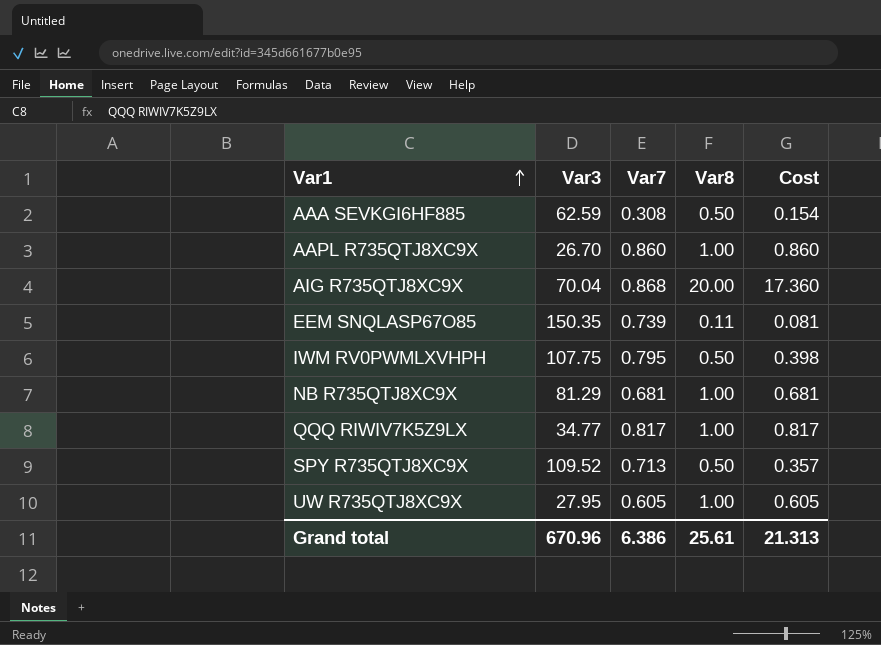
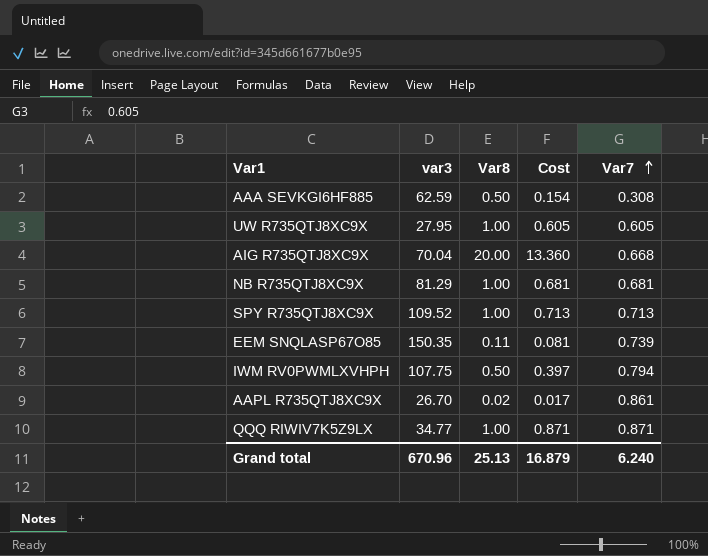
row order: Var1 ascending -> Var7 ascending
column name: Var3 -> var3
column Var7 | position: 3 -> 5
AIG R735QTJ8XC9X | Cost: 17.360 -> 13.360
AIG R735QTJ8XC9X | Var7: 0.868 -> 0.668
SPY R735QTJ8XC9X | Var8: 0.50 -> 1.00
SPY R735QTJ8XC9X | Cost: 0.357 -> 0.713
IWM RV0PWMLXVHPH | Cost: 0.398 -> 0.397
IWM RV0PWMLXVHPH | Var7: 0.795 -> 0.794
AAPL R735QTJ8XC9X | Var8: 1.00 -> 0.02
AAPL R735QTJ8XC9X | Cost: 0.860 -> 0.017
AAPL R735QTJ8XC9X | Var7: 0.860 -> 0.861
QQQ RIWIV7K5Z9LX | Cost: 0.817 -> 0.871
QQQ RIWIV7K5Z9LX | Var7: 0.817 -> 0.871
Grand total | Var8: 25.61 -> 25.13
Grand total | Cost: 21.313 -> 16.879
Grand total | Var7: 6.386 -> 6.240

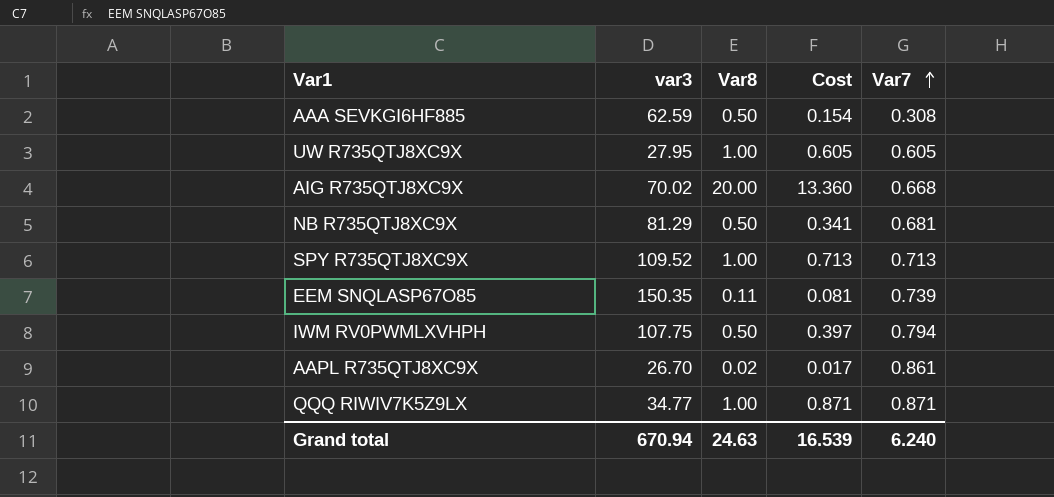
AIG R735QTJ8XC9X | var3: 70.04 -> 70.02
NB R735QTJ8XC9X | Var8: 1.00 -> 0.50
NB R735QTJ8XC9X | Cost: 0.681 -> 0.341
Grand total | var3: 670.96 -> 670.94
Grand total | Var8: 25.13 -> 24.63
Grand total | Cost: 16.879 -> 16.539

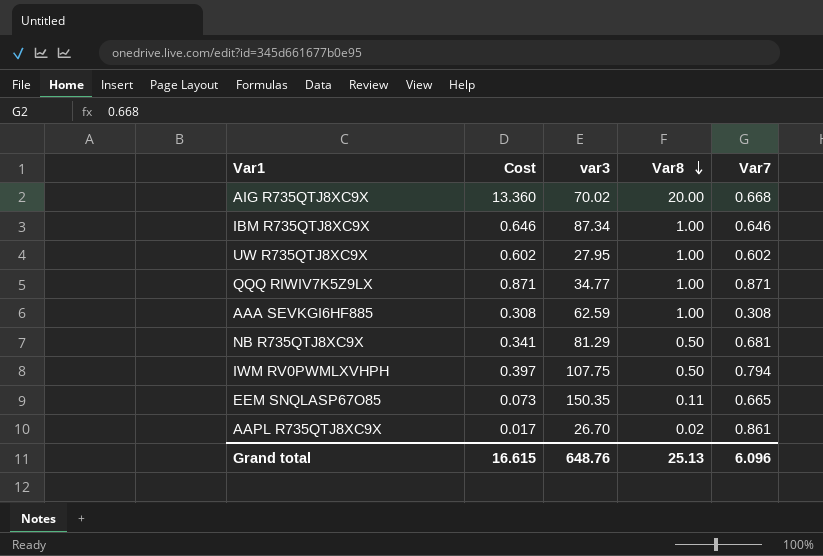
row order: Var7 ascending -> Var8 descending
column Cost | position: 4 -> 2
row SPY R735QTJ8XC9X: 109.52 | 1.00 | 0.713 | 0.713 -> none
row IBM R735QTJ8XC9X: none -> 0.646 | 87.34 | 1.00 | 0.646
UW R735QTJ8XC9X | Cost: 0.605 -> 0.602
UW R735QTJ8XC9X | Var7: 0.605 -> 0.602
AAA SEVKGI6HF885 | Cost: 0.154 -> 0.308
AAA SEVKGI6HF885 | Var8: 0.50 -> 1.00
EEM SNQLASP67O85 | Cost: 0.081 -> 0.073
EEM SNQLASP67O85 | Var7: 0.739 -> 0.665
Grand total | Cost: 16.539 -> 16.615
Grand total | var3: 670.94 -> 648.76
Grand total | Var8: 24.63 -> 25.13
Grand total | Var7: 6.240 -> 6.096

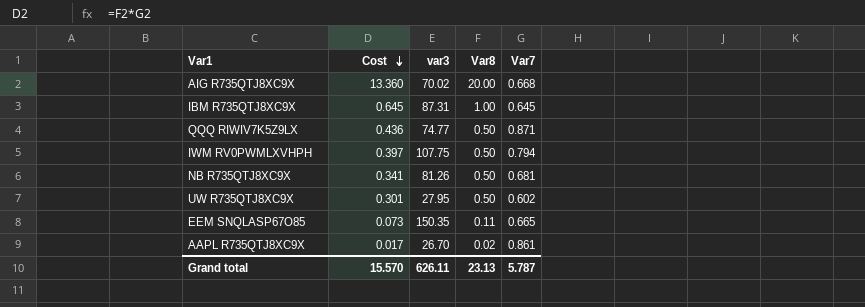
row order: Var8 descending -> Cost descending
row AAA SEVKGI6HF885: 0.308 | 62.59 | 1.00 | 0.308 -> none
IBM R735QTJ8XC9X | Cost: 0.646 -> 0.645
IBM R735QTJ8XC9X | var3: 87.34 -> 87.31
IBM R735QTJ8XC9X | Var7: 0.646 -> 0.645
QQQ RIWIV7K5Z9LX | Cost: 0.871 -> 0.436
QQQ RIWIV7K5Z9LX | var3: 34.77 -> 74.77
QQQ RIWIV7K5Z9LX | Var8: 1.00 -> 0.50
NB R735QTJ8XC9X | var3: 81.29 -> 81.26
UW R735QTJ8XC9X | Cost: 0.602 -> 0.301
UW R735QTJ8XC9X | Var8: 1.00 -> 0.50
Grand total | Cost: 16.615 -> 15.570
Grand total | var3: 648.76 -> 626.11
Grand total | Var8: 25.13 -> 23.13
Grand total | Var7: 6.096 -> 5.787

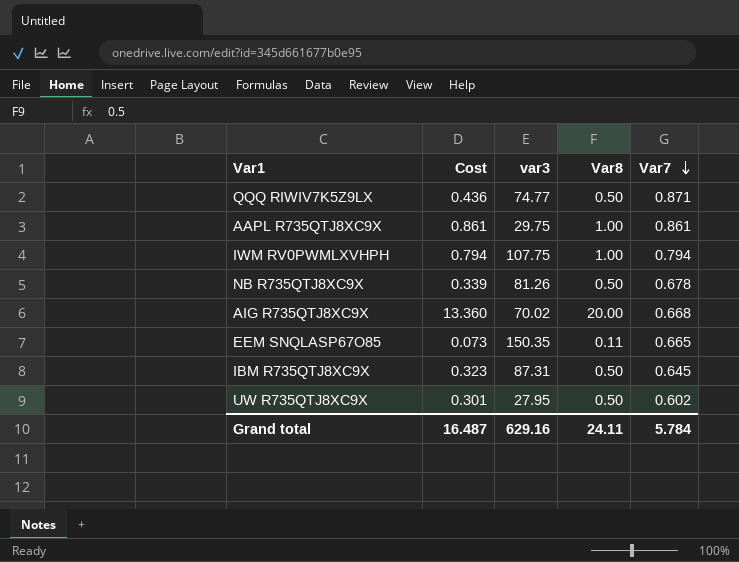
row order: Cost descending -> Var7 descending
AAPL R735QTJ8XC9X | Cost: 0.017 -> 0.861
AAPL R735QTJ8XC9X | var3: 26.70 -> 29.75
AAPL R735QTJ8XC9X | Var8: 0.02 -> 1.00
IWM RV0PWMLXVHPH | Cost: 0.397 -> 0.794
IWM RV0PWMLXVHPH | Var8: 0.50 -> 1.00
NB R735QTJ8XC9X | Cost: 0.341 -> 0.339
NB R735QTJ8XC9X | Var7: 0.681 -> 0.678
IBM R735QTJ8XC9X | Cost: 0.645 -> 0.323
IBM R735QTJ8XC9X | Var8: 1.00 -> 0.50
Grand total | Cost: 15.570 -> 16.487
Grand total | var3: 626.11 -> 629.16
Grand total | Var8: 23.13 -> 24.11
Grand total | Var7: 5.787 -> 5.784

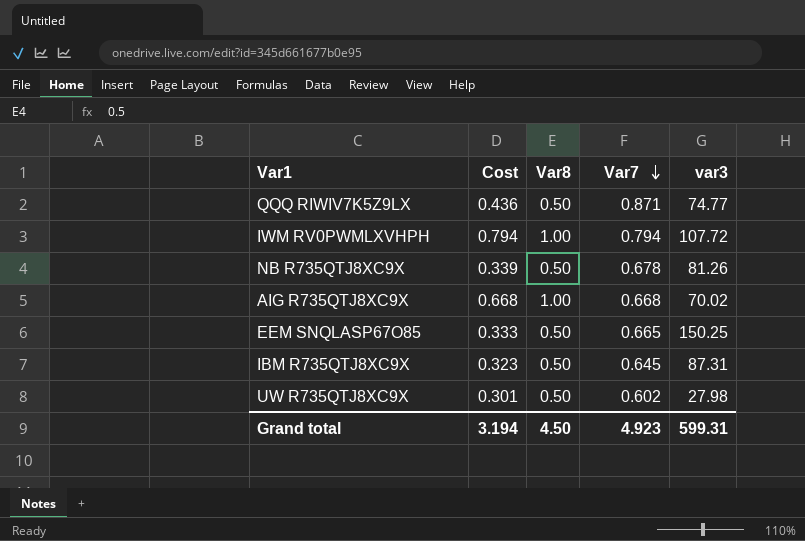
column var3 | position: 3 -> 5
row AAPL R735QTJ8XC9X: 0.861 | 29.75 | 1.00 | 0.861 -> none
IWM RV0PWMLXVHPH | var3: 107.75 -> 107.72
AIG R735QTJ8XC9X | Cost: 13.360 -> 0.668
AIG R735QTJ8XC9X | Var8: 20.00 -> 1.00
EEM SNQLASP67O85 | Cost: 0.073 -> 0.333
EEM SNQLASP67O85 | Var8: 0.11 -> 0.50
EEM SNQLASP67O85 | var3: 150.35 -> 150.25
UW R735QTJ8XC9X | var3: 27.95 -> 27.98
Grand total | Cost: 16.487 -> 3.194
Grand total | Var8: 24.11 -> 4.50
Grand total | Var7: 5.784 -> 4.923
Grand total | var3: 629.16 -> 599.31

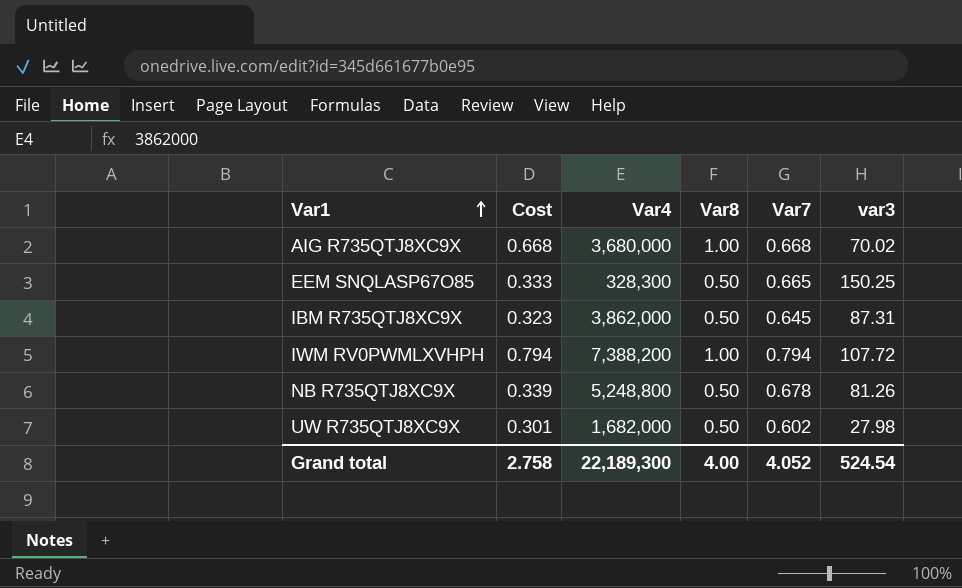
row order: Var7 descending -> Var1 ascending
column Var4 | position: none -> 3
row QQQ RIWIV7K5Z9LX: 0.436 | 0.50 | 0.871 | 74.77 -> none
Grand total | Cost: 3.194 -> 2.758
Grand total | Var8: 4.50 -> 4.00
Grand total | Var7: 4.923 -> 4.052
Grand total | var3: 599.31 -> 524.54

